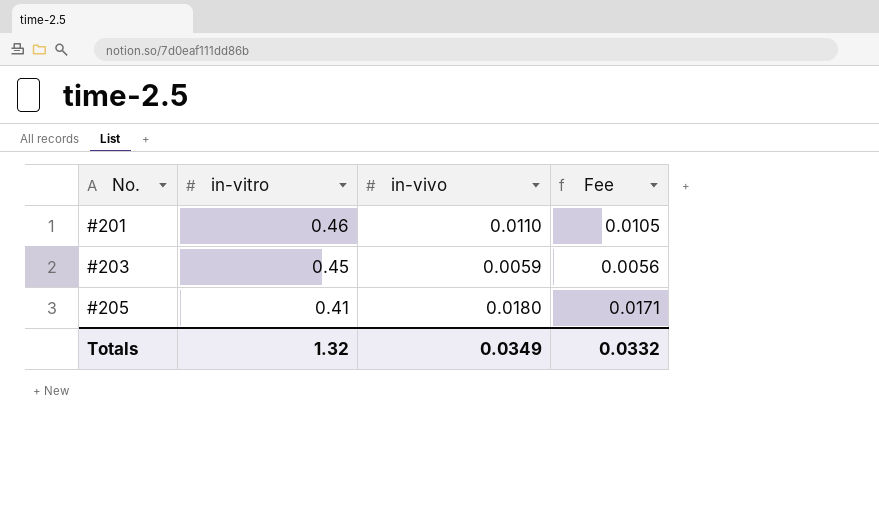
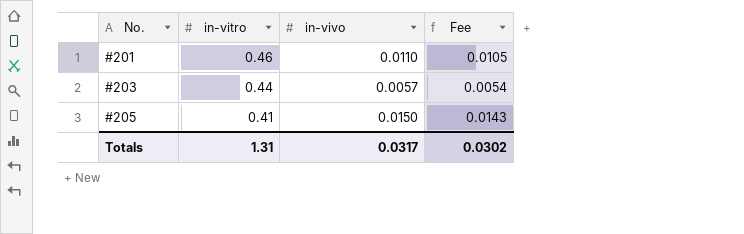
#203 | in-vitro: 0.45 -> 0.44
#203 | in-vivo: 0.0059 -> 0.0057
#203 | Fee: 0.0056 -> 0.0054
#205 | in-vivo: 0.0180 -> 0.0150
#205 | Fee: 0.0171 -> 0.0143
Totals | in-vitro: 1.32 -> 1.31
Totals | in-vivo: 0.0349 -> 0.0317
Totals | Fee: 0.0332 -> 0.0302

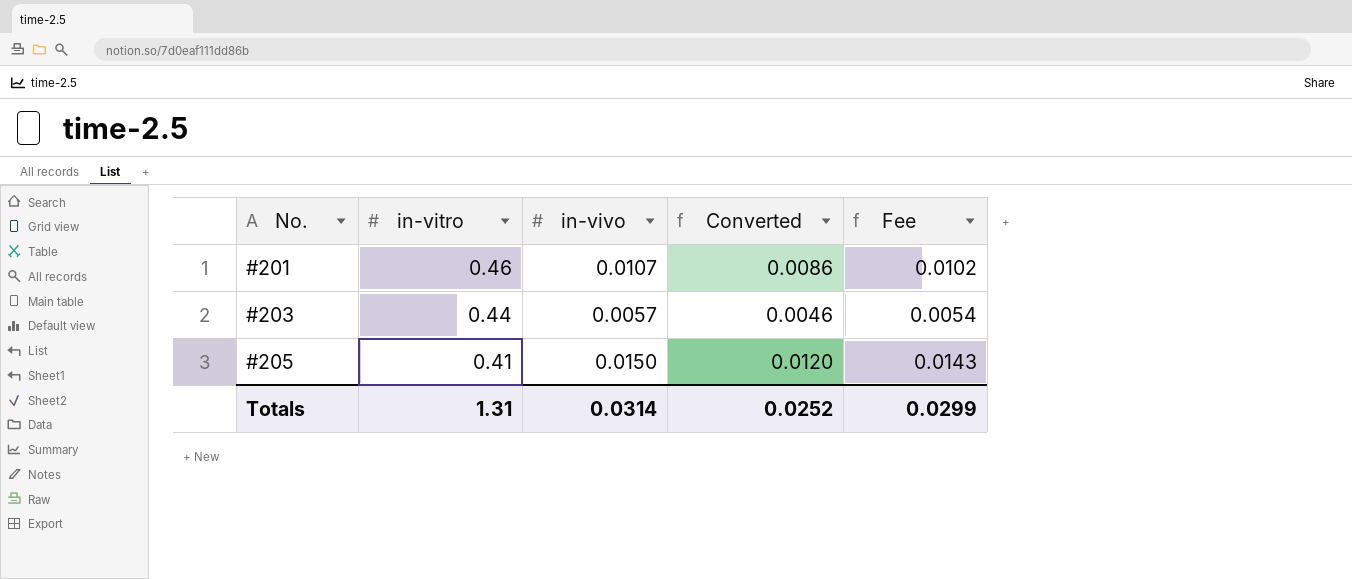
column Converted | formula: none -> [in-vivo] * 0.8
#201 | in-vivo: 0.0110 -> 0.0107
#201 | Fee: 0.0105 -> 0.0102
Totals | in-vivo: 0.0317 -> 0.0314
Totals | Fee: 0.0302 -> 0.0299

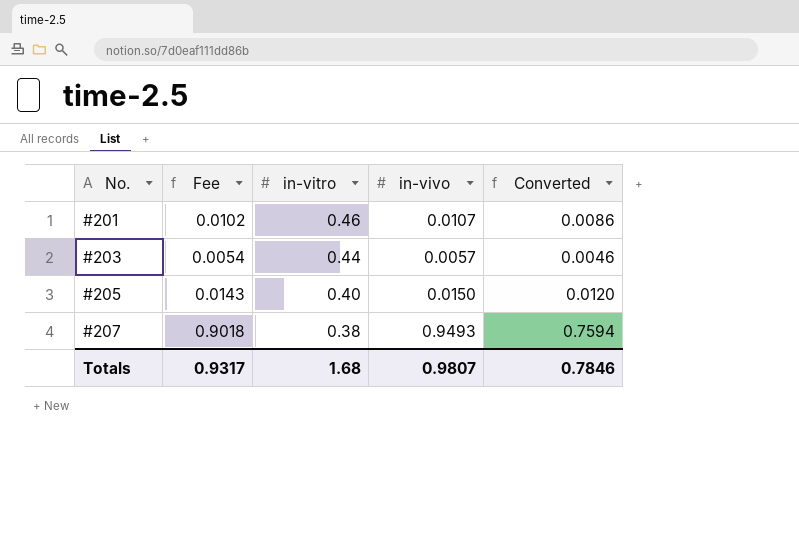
column Fee | position: 5 -> 2
#205 | in-vitro: 0.41 -> 0.40
row #207: none -> 0.9018 | 0.38 | 0.9493 | 0.7594
Totals | Fee: 0.0299 -> 0.9317
Totals | in-vitro: 1.31 -> 1.68
Totals | in-vivo: 0.0314 -> 0.9807
Totals | Converted: 0.0252 -> 0.7846

